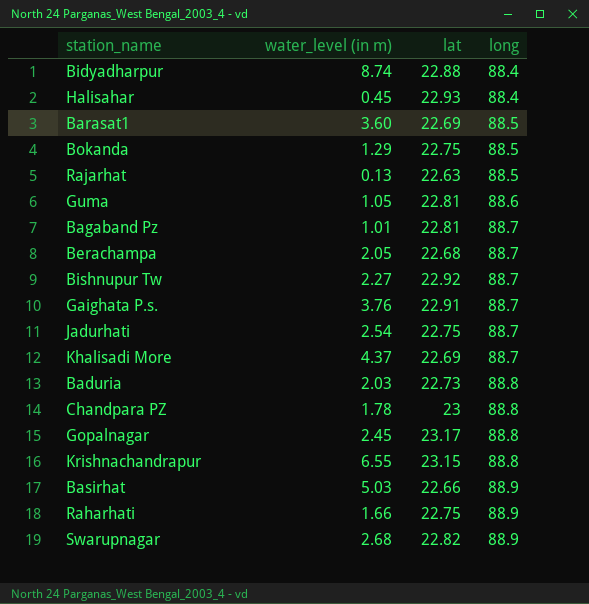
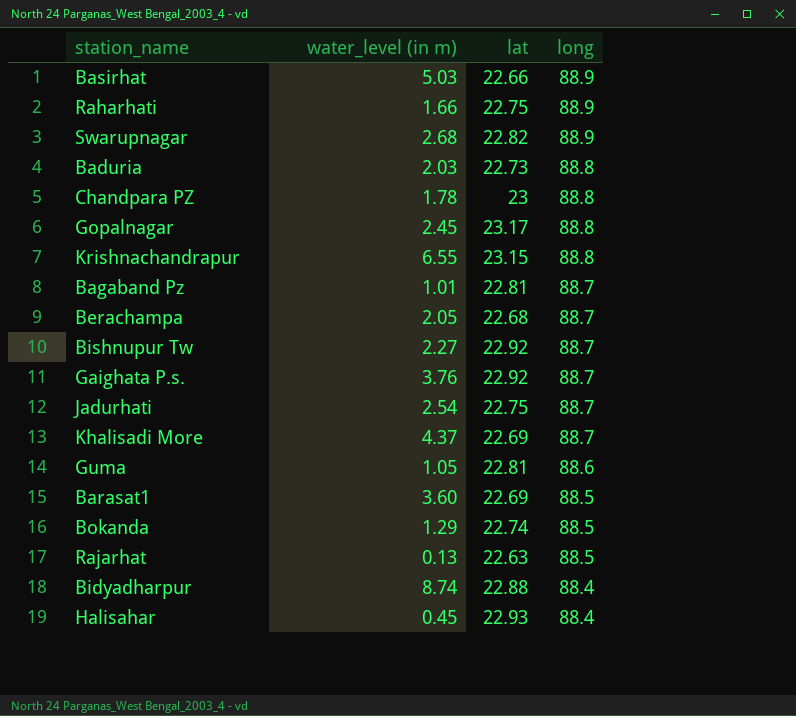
row order: long ascending -> long descending
Gaighata P.s. | lat: 22.91 -> 22.92
Bokanda | lat: 22.75 -> 22.74

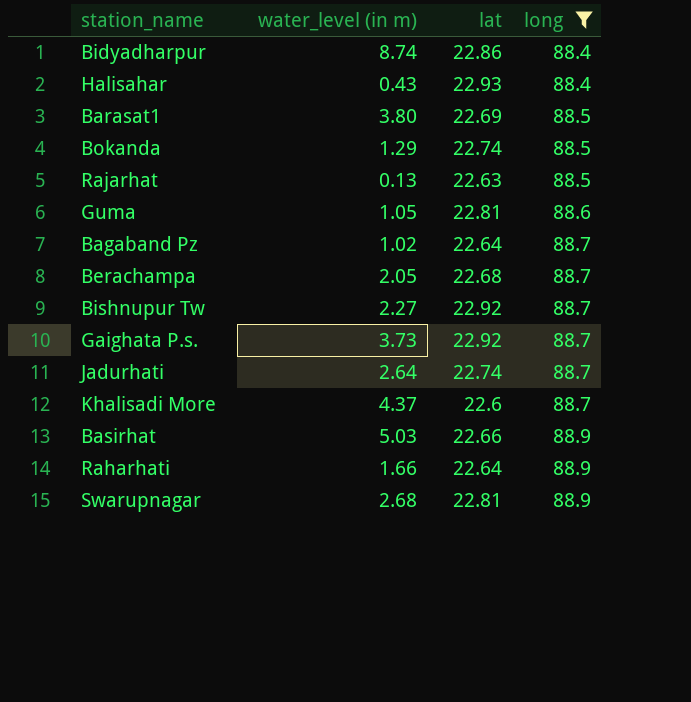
filter: none -> long != 88.8
row order: long descending -> long ascending
Bidyadharpur | lat: 22.88 -> 22.86
Halisahar | water_level (in m): 0.45 -> 0.43
Barasat1 | water_level (in m): 3.60 -> 3.80
Bagaband Pz | water_level (in m): 1.01 -> 1.02
Bagaband Pz | lat: 22.81 -> 22.64
Gaighata P.s. | water_level (in m): 3.76 -> 3.73
Jadurhati | water_level (in m): 2.54 -> 2.64
Jadurhati | lat: 22.75 -> 22.74
Khalisadi More | lat: 22.69 -> 22.6
Raharhati | lat: 22.75 -> 22.64
Swarupnagar | lat: 22.82 -> 22.81

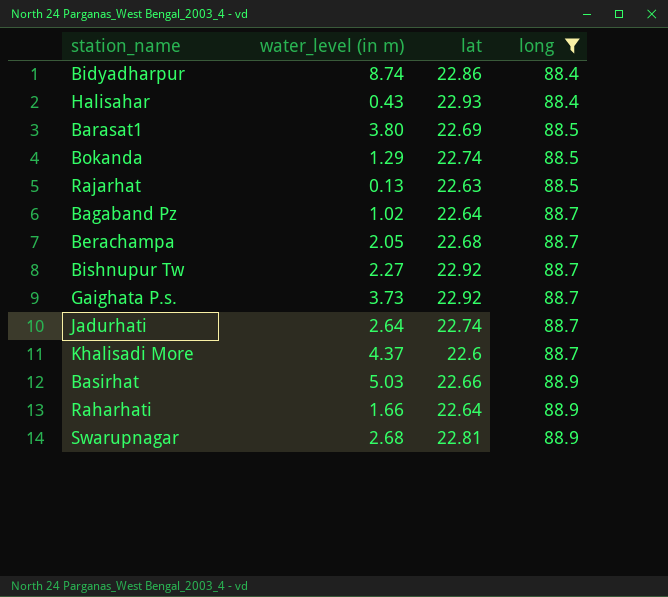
row Guma: 1.05 | 22.81 | 88.6 -> none

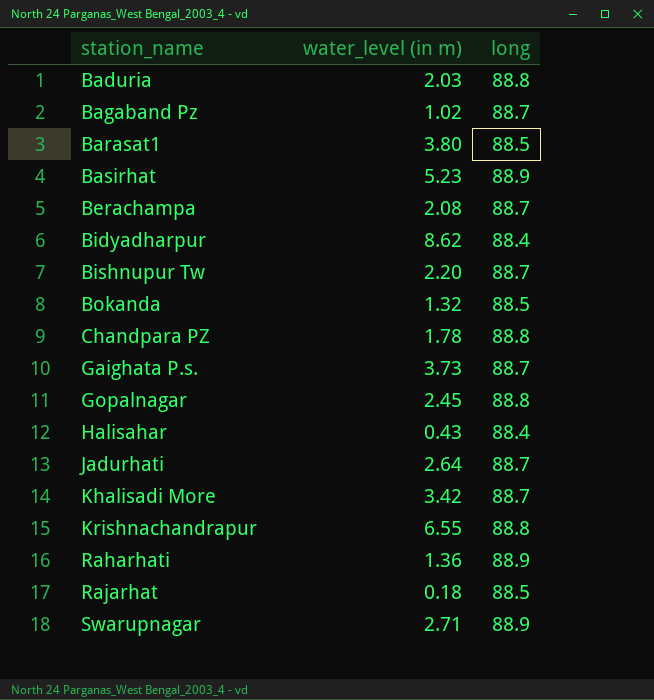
filter: long != 88.8 -> none
row order: long ascending -> station_name ascending
column lat | position: 3 -> none
Basirhat | water_level (in m): 5.03 -> 5.23
Berachampa | water_level (in m): 2.05 -> 2.08
Bidyadharpur | water_level (in m): 8.74 -> 8.62
Bishnupur Tw | water_level (in m): 2.27 -> 2.20
Bokanda | water_level (in m): 1.29 -> 1.32
Khalisadi More | water_level (in m): 4.37 -> 3.42
Raharhati | water_level (in m): 1.66 -> 1.36
Rajarhat | water_level (in m): 0.13 -> 0.18
Swarupnagar | water_level (in m): 2.68 -> 2.71

